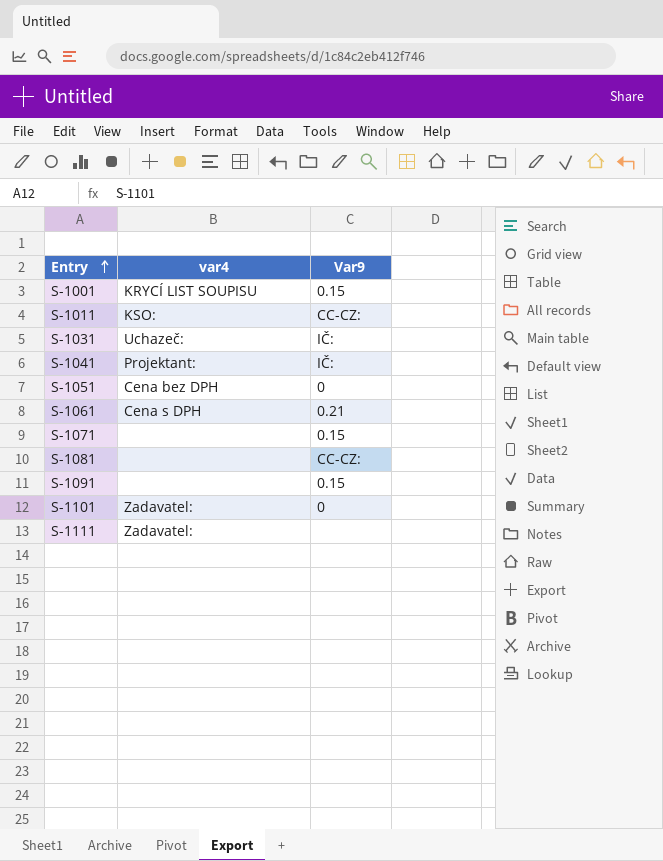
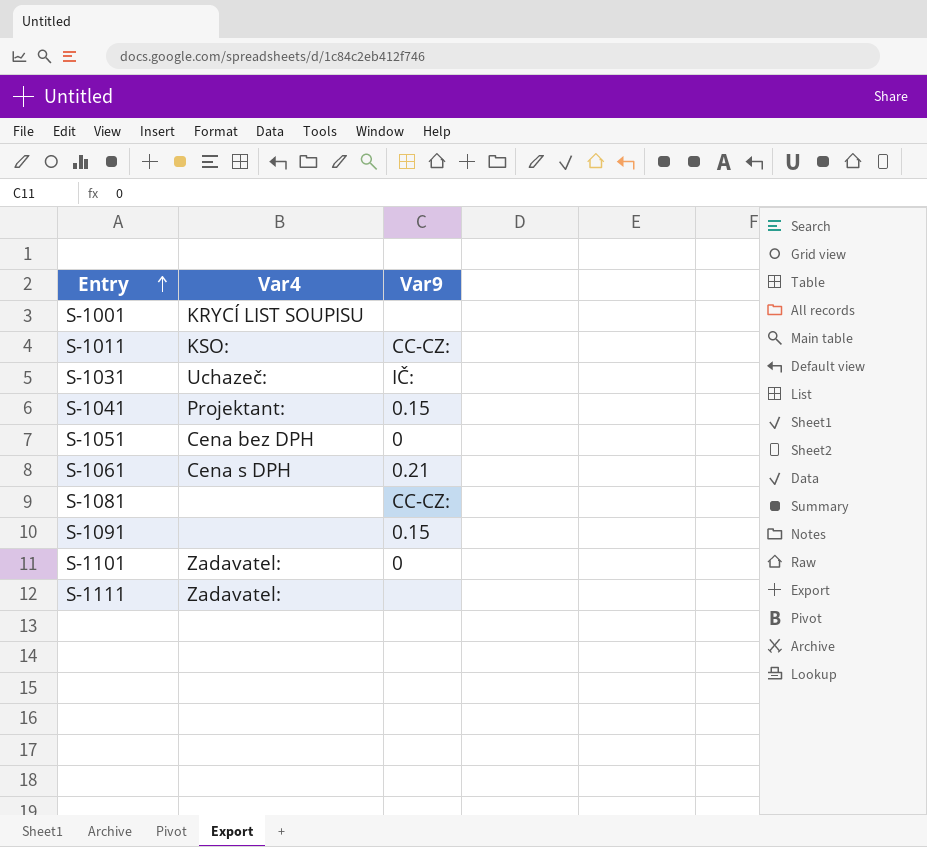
column name: var4 -> Var4
row S-1071: none | 0.15 -> none
S-1001 | Var9: 0.15 -> none
S-1041 | Var9: IČ: -> 0.15

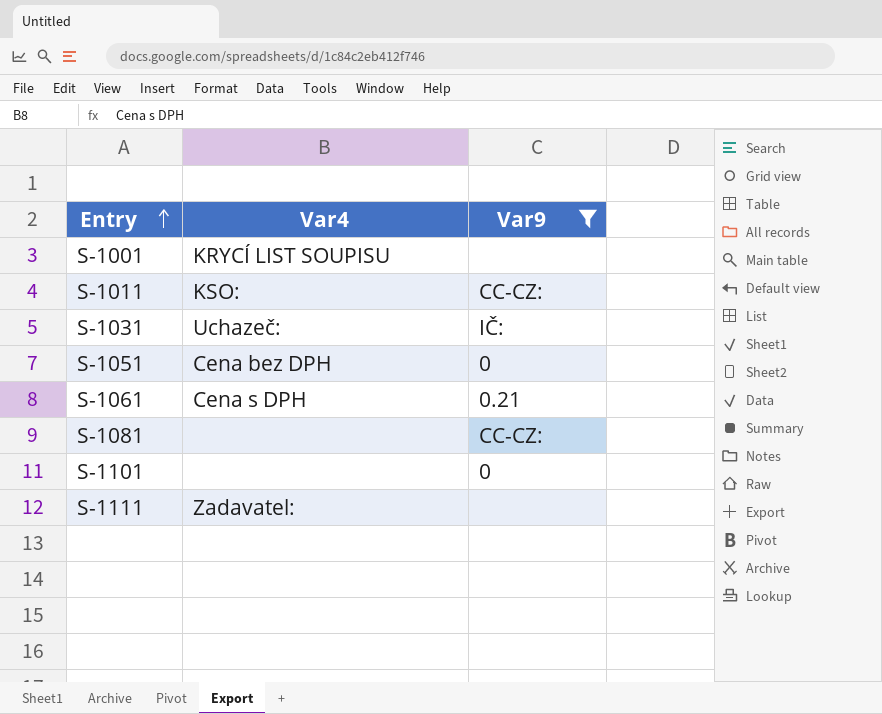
filter: none -> Var9 != 0.15
S-1101 | Var4: Zadavatel: -> none

